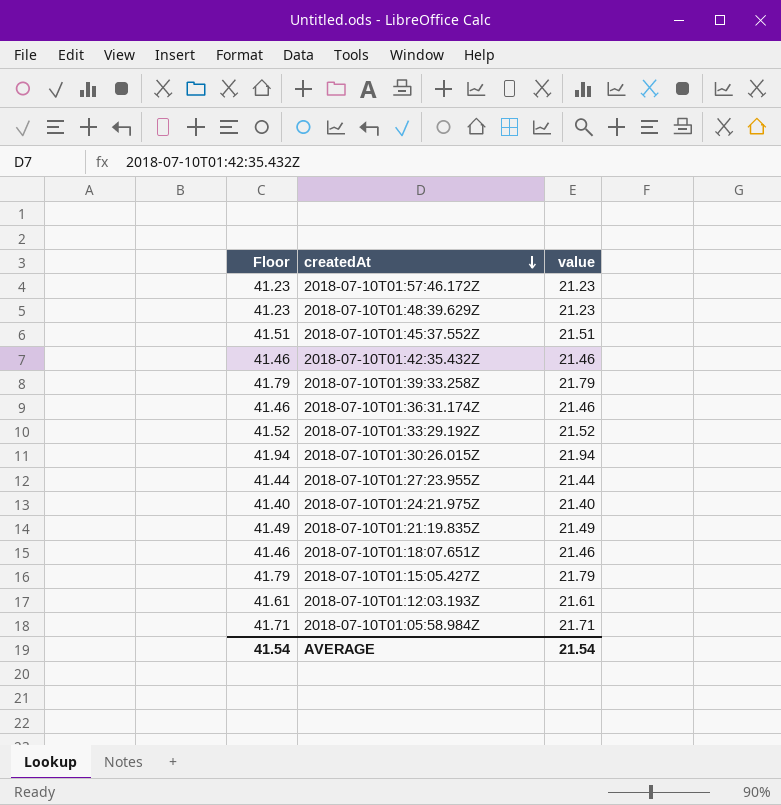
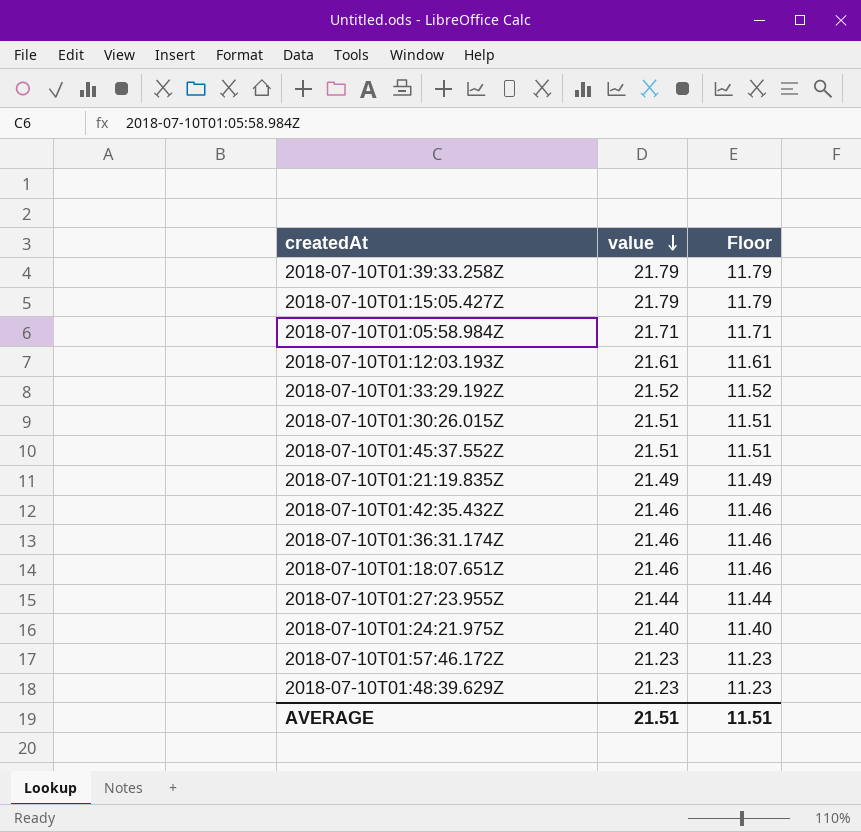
row order: createdAt descending -> value descending
column Floor | formula: [value] + 20 -> [value] - 10
column Floor | position: 1 -> 3
2018-07-10T01:30:26.015Z | value: 21.94 -> 21.51
AVERAGE | value: 21.54 -> 21.51
AVERAGE | Floor: 41.54 -> 11.51

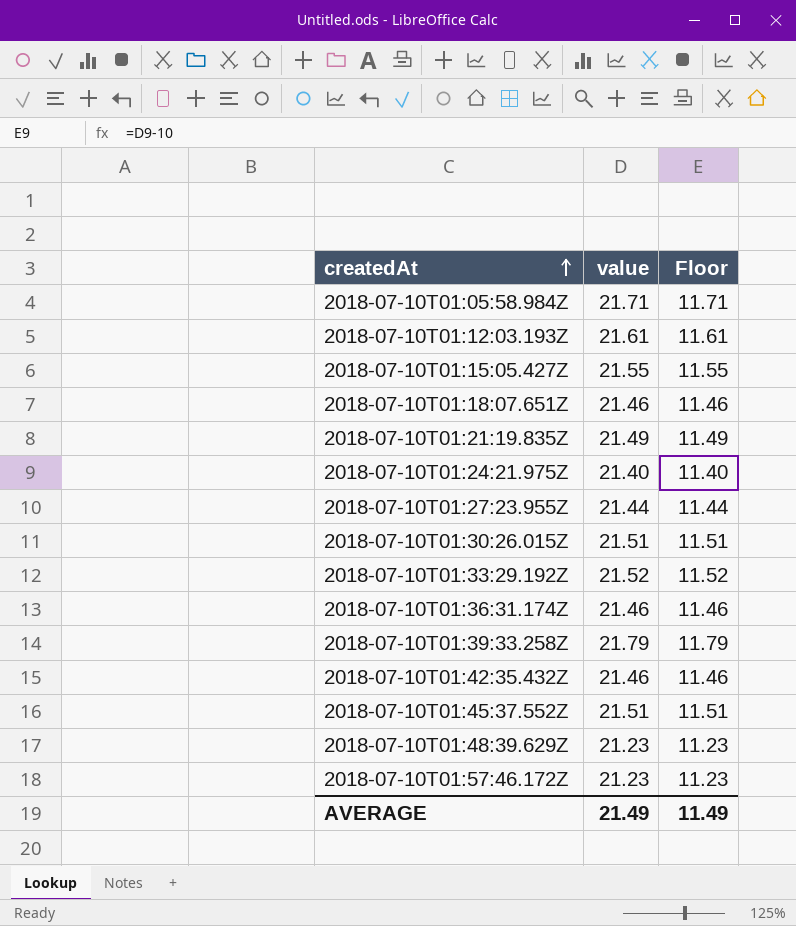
row order: value descending -> createdAt ascending
2018-07-10T01:15:05.427Z | value: 21.79 -> 21.55
2018-07-10T01:15:05.427Z | Floor: 11.79 -> 11.55
AVERAGE | value: 21.51 -> 21.49
AVERAGE | Floor: 11.51 -> 11.49

